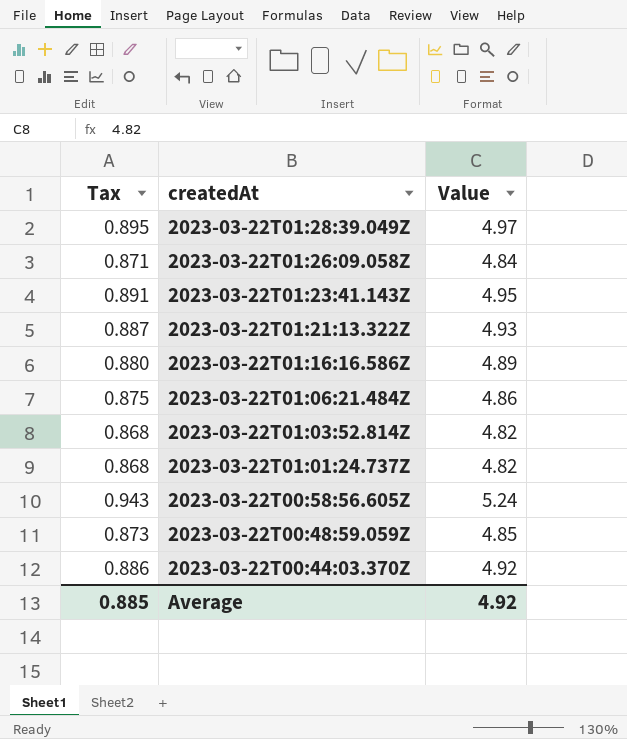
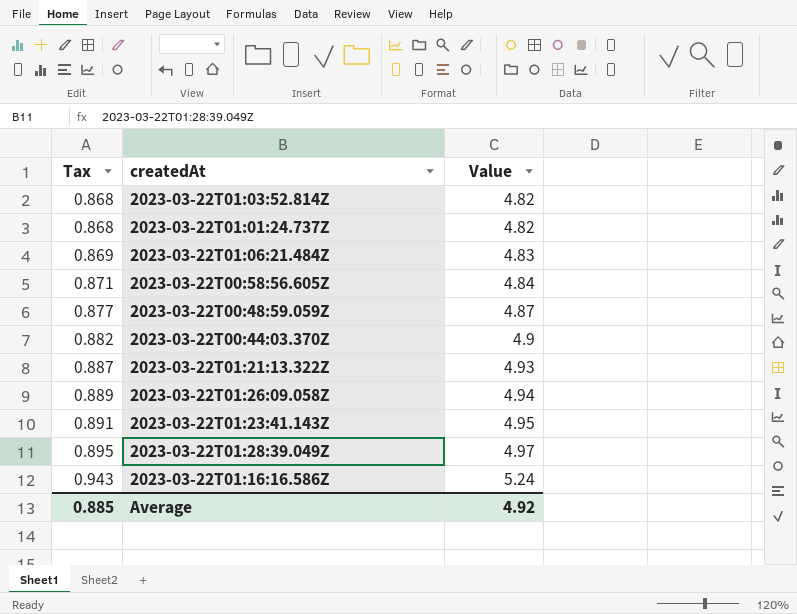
row order: createdAt descending -> Tax ascending
2023-03-22T01:06:21.484Z | Tax: 0.875 -> 0.869
2023-03-22T01:06:21.484Z | Value: 4.86 -> 4.83
2023-03-22T00:58:56.605Z | Tax: 0.943 -> 0.871
2023-03-22T00:58:56.605Z | Value: 5.24 -> 4.84
2023-03-22T00:48:59.059Z | Tax: 0.873 -> 0.877
2023-03-22T00:48:59.059Z | Value: 4.85 -> 4.87
2023-03-22T00:44:03.370Z | Tax: 0.886 -> 0.882
2023-03-22T00:44:03.370Z | Value: 4.92 -> 4.9
2023-03-22T01:26:09.058Z | Tax: 0.871 -> 0.889
2023-03-22T01:26:09.058Z | Value: 4.84 -> 4.94
2023-03-22T01:16:16.586Z | Tax: 0.880 -> 0.943
2023-03-22T01:16:16.586Z | Value: 4.89 -> 5.24

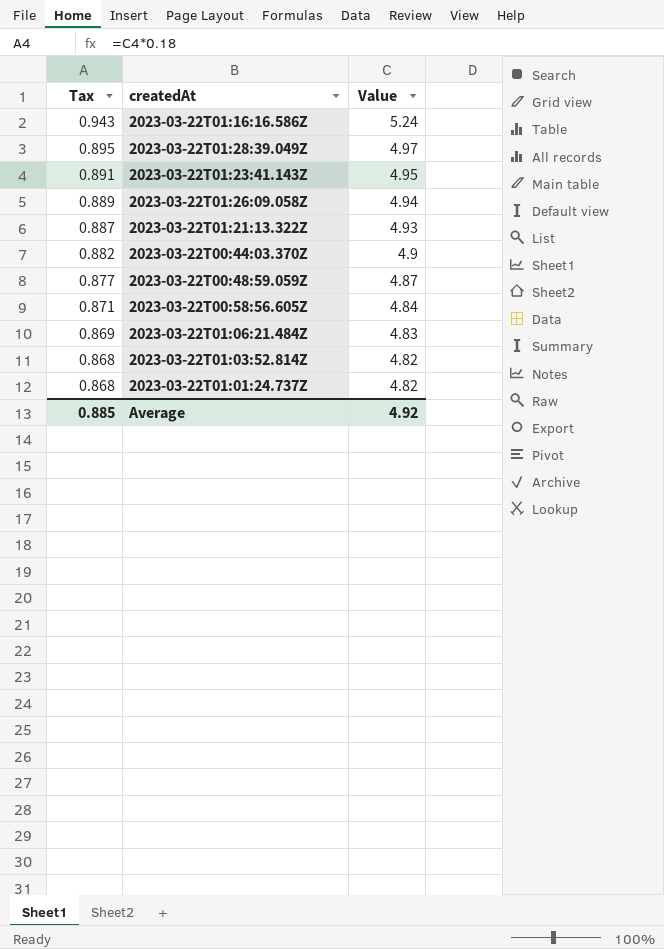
row order: Tax ascending -> Tax descending

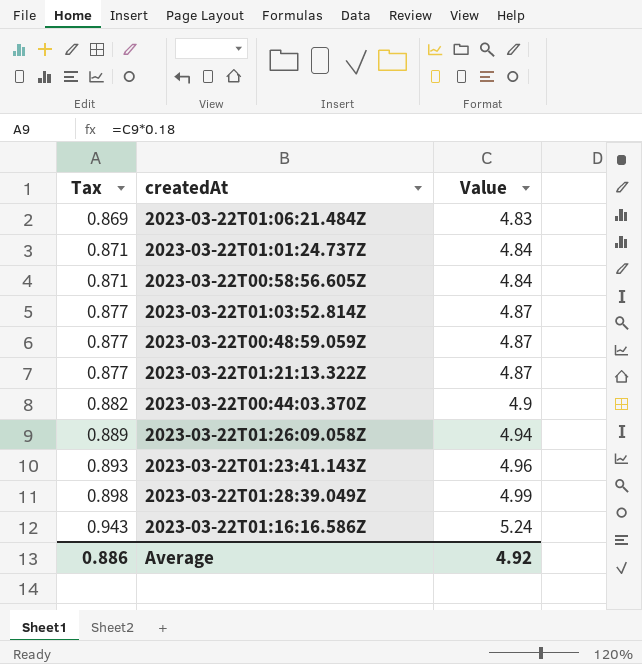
row order: Tax descending -> Tax ascending
2023-03-22T01:01:24.737Z | Tax: 0.868 -> 0.871
2023-03-22T01:01:24.737Z | Value: 4.82 -> 4.84
2023-03-22T01:03:52.814Z | Tax: 0.868 -> 0.877
2023-03-22T01:03:52.814Z | Value: 4.82 -> 4.87
2023-03-22T01:21:13.322Z | Tax: 0.887 -> 0.877
2023-03-22T01:21:13.322Z | Value: 4.93 -> 4.87
2023-03-22T01:23:41.143Z | Tax: 0.891 -> 0.893
2023-03-22T01:23:41.143Z | Value: 4.95 -> 4.96
2023-03-22T01:28:39.049Z | Tax: 0.895 -> 0.898
2023-03-22T01:28:39.049Z | Value: 4.97 -> 4.99
Average | Tax: 0.885 -> 0.886

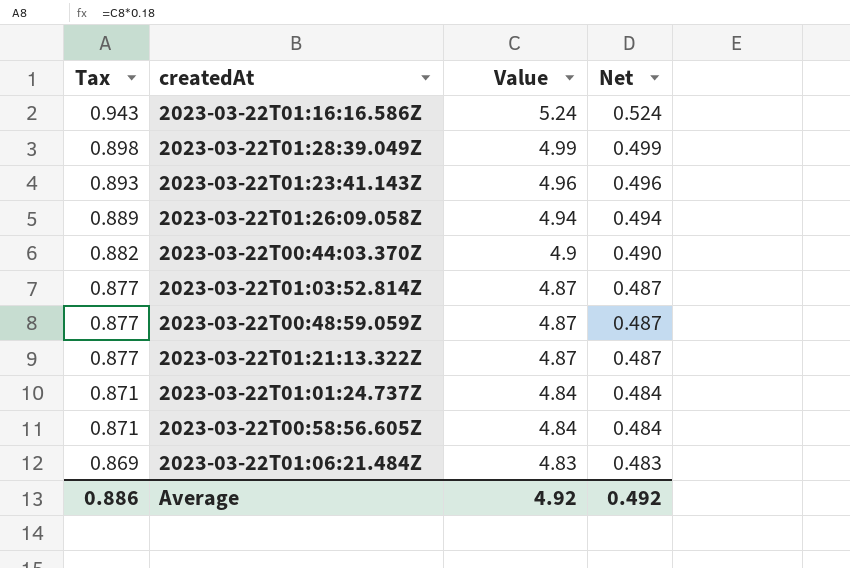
row order: Tax ascending -> Tax descending
column Net | formula: none -> [Value] * 0.1

